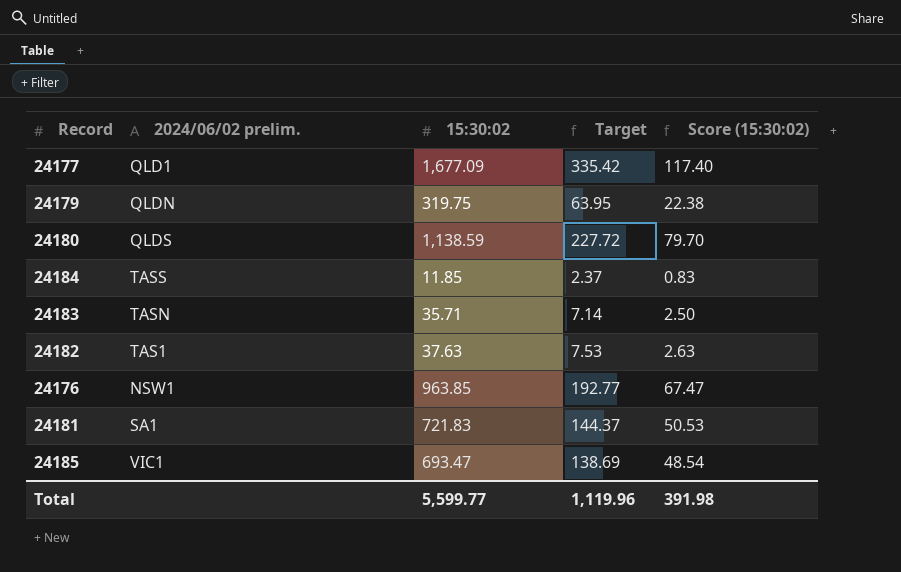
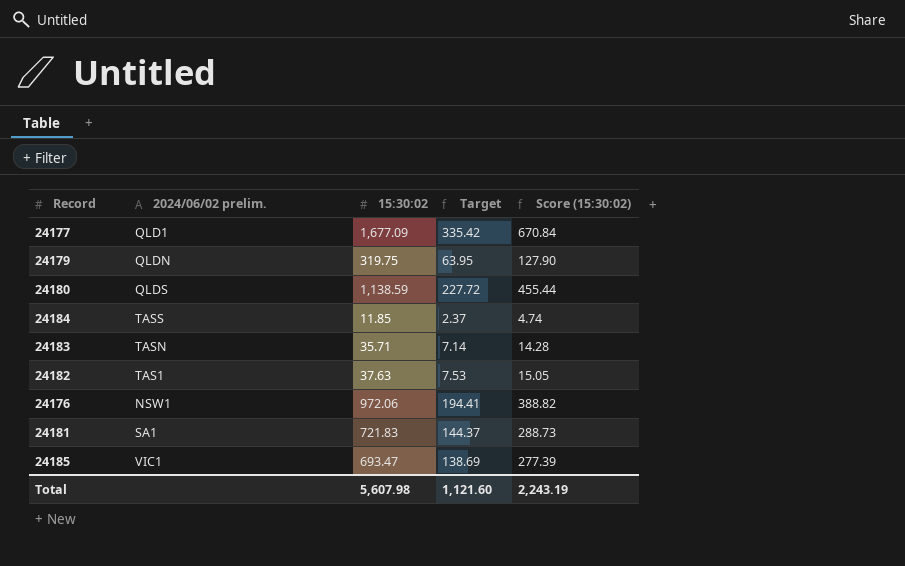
column Score (15:30:02) | formula: [15:30:02] * 0.07 -> [15:30:02] * 0.4
24176 | 15:30:02: 963.85 -> 972.06
24176 | Target: 192.77 -> 194.41
Total | 15:30:02: 5,599.77 -> 5,607.98
Total | Target: 1,119.96 -> 1,121.60
Total | Score (15:30:02): 391.98 -> 2,243.19

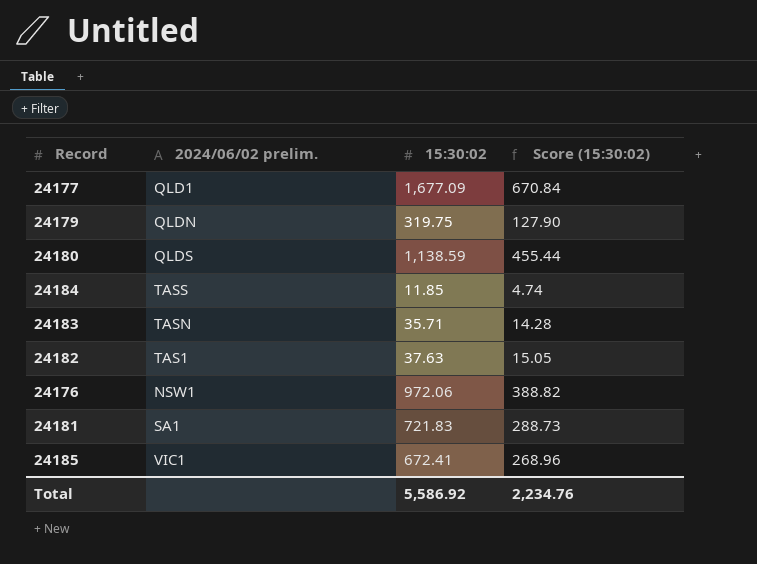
column Target | formula: [15:30:02] * 0.2 -> none
24185 | 15:30:02: 693.47 -> 672.41
24185 | Score (15:30:02): 277.39 -> 268.96
Total | 15:30:02: 5,607.98 -> 5,586.92
Total | Score (15:30:02): 2,243.19 -> 2,234.76

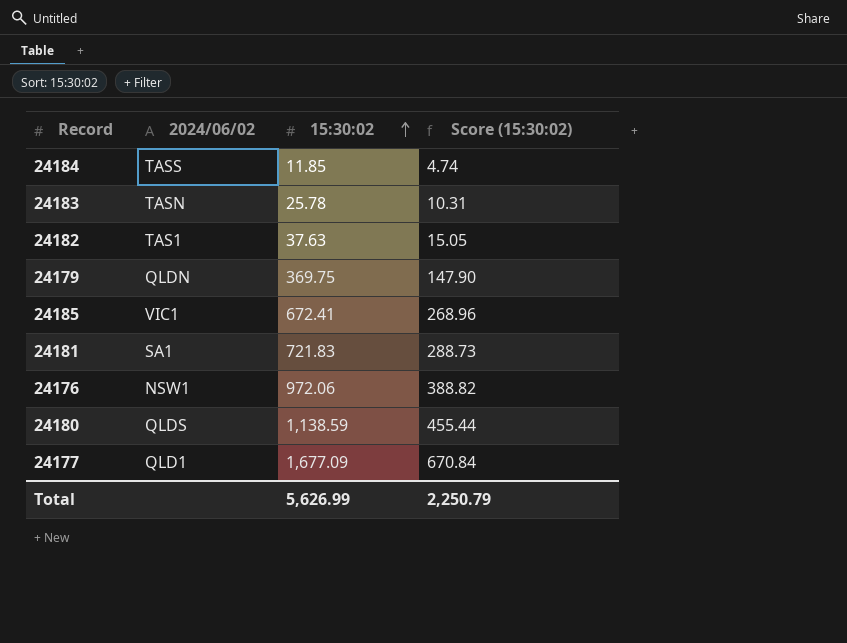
row order: none -> 15:30:02 ascending
column name: 2024/06/02 prelim. -> 2024/06/02
24183 | 15:30:02: 35.71 -> 25.78
24183 | Score (15:30:02): 14.28 -> 10.31
24179 | 15:30:02: 319.75 -> 369.75
24179 | Score (15:30:02): 127.90 -> 147.90
Total | 15:30:02: 5,586.92 -> 5,626.99
Total | Score (15:30:02): 2,234.76 -> 2,250.79

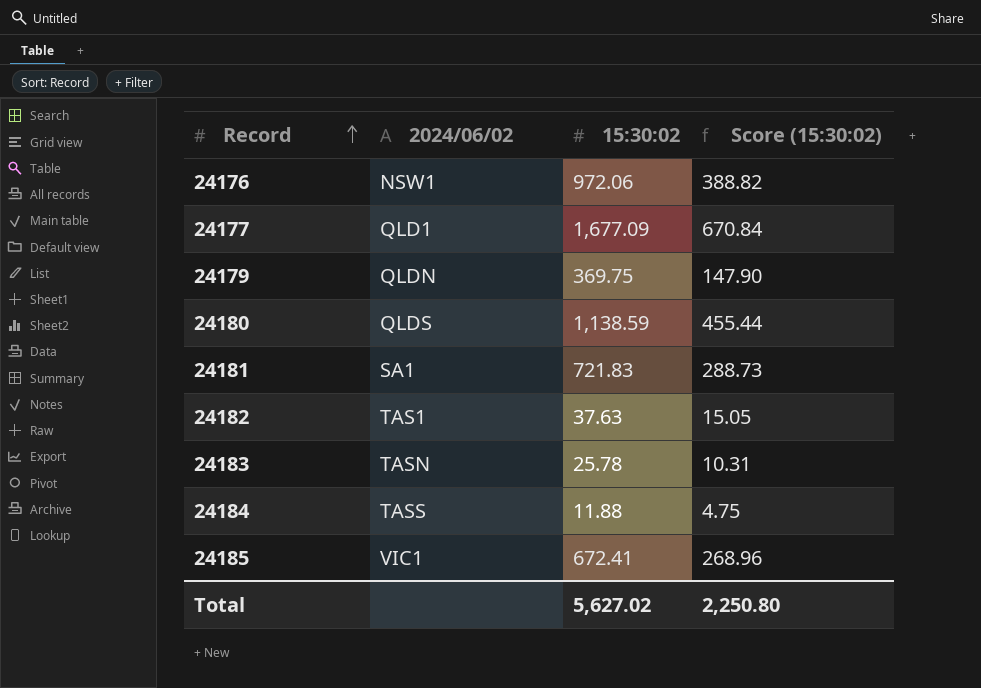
row order: 15:30:02 ascending -> Record ascending
24184 | 15:30:02: 11.85 -> 11.88
24184 | Score (15:30:02): 4.74 -> 4.75
Total | 15:30:02: 5,626.99 -> 5,627.02
Total | Score (15:30:02): 2,250.79 -> 2,250.80

